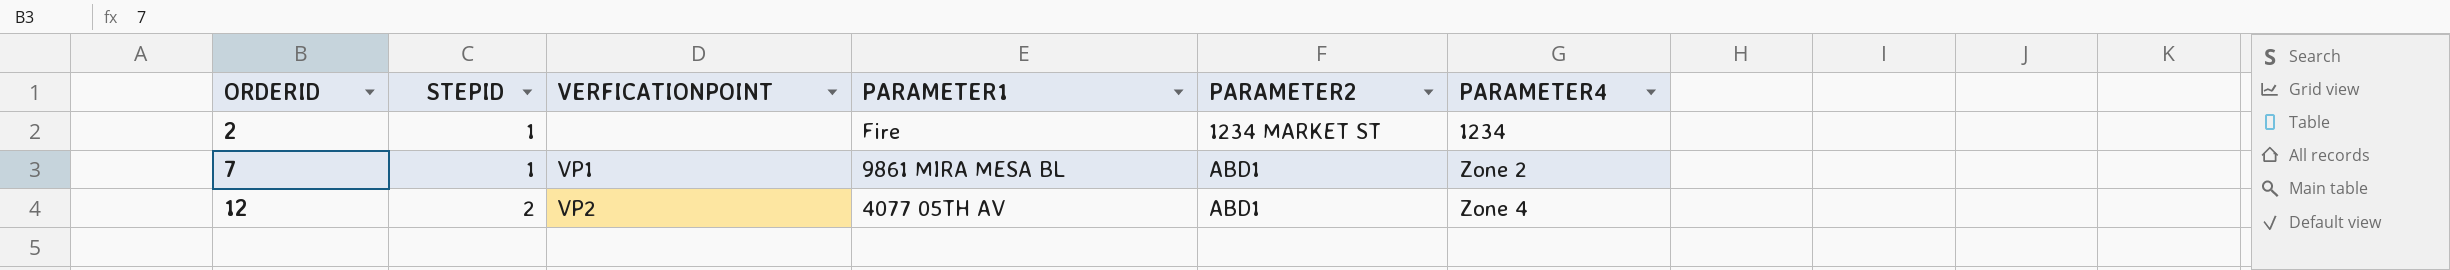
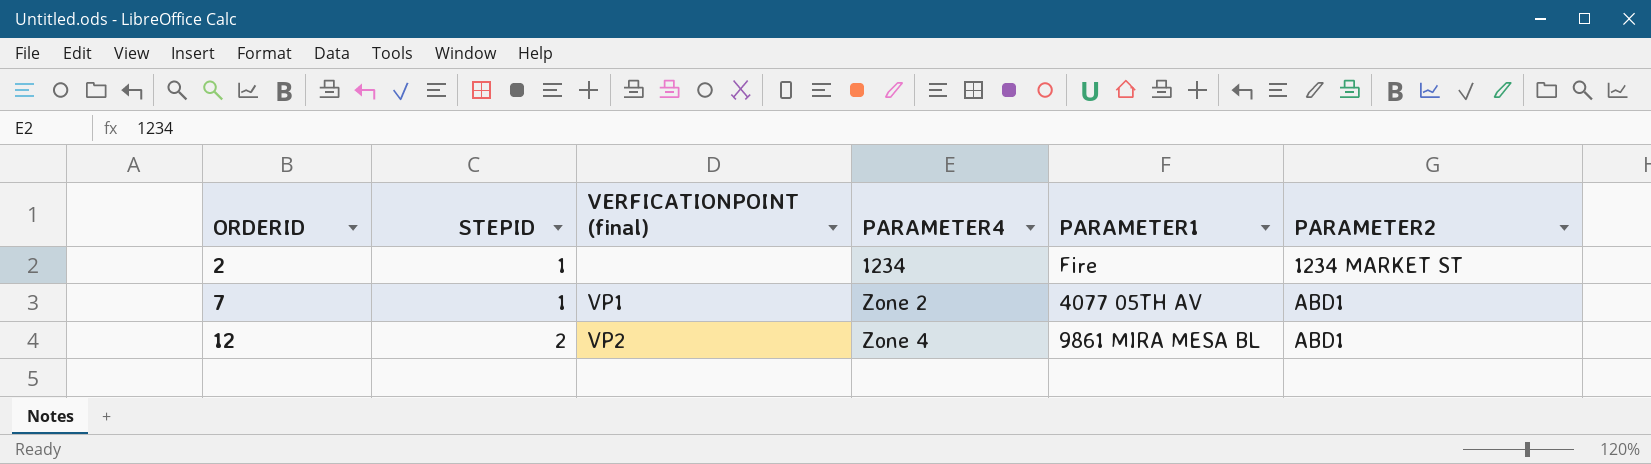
column name: VERFICATIONPOINT -> VERFICATIONPOINT (final)
column PARAMETER4 | position: 6 -> 4
7 | PARAMETER1: 9861 MIRA MESA BL -> 4077 05TH AV
12 | PARAMETER1: 4077 05TH AV -> 9861 MIRA MESA BL

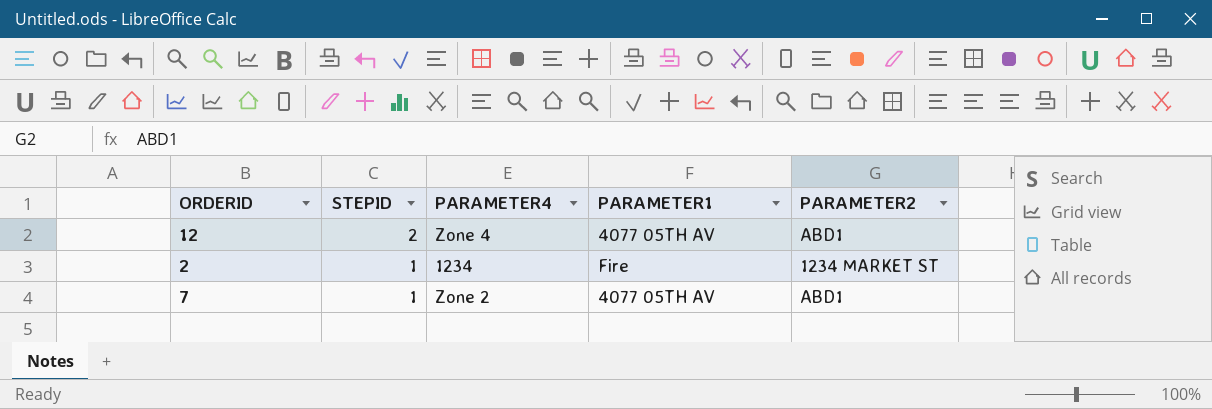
row order: ORDERID ascending -> STEPID descending
column VERFICATIONPOINT (final) | position: 3 -> none
12 | PARAMETER1: 9861 MIRA MESA BL -> 4077 05TH AV

